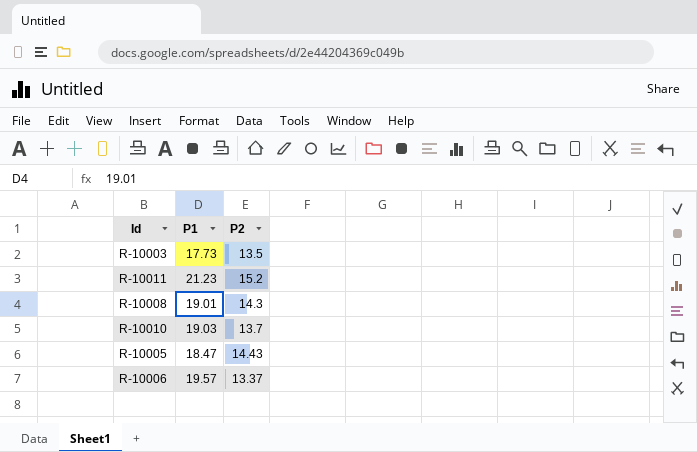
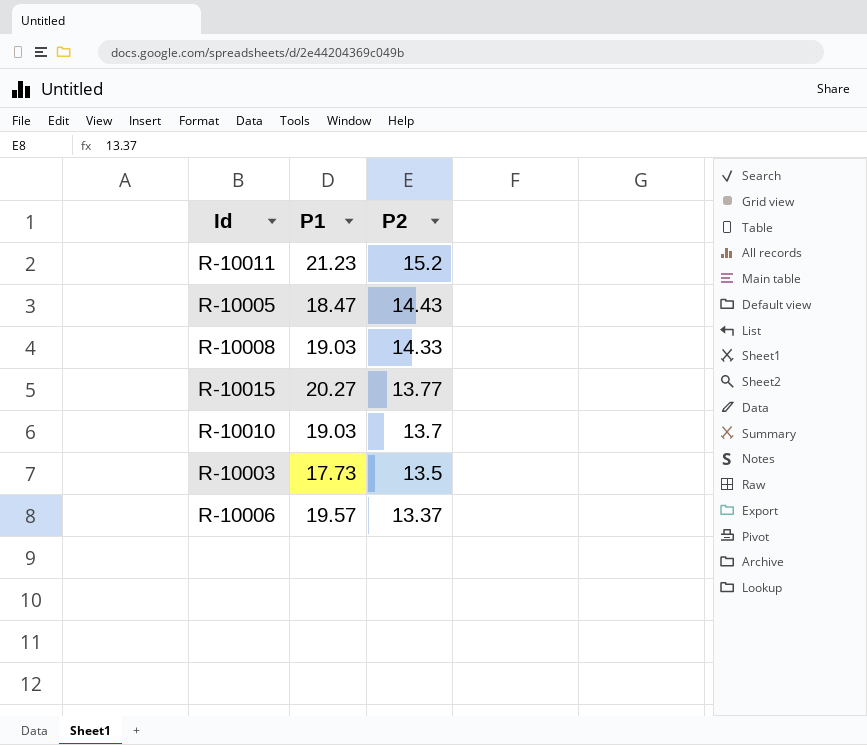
row order: none -> P2 descending
R-10008 | P1: 19.01 -> 19.03
R-10008 | P2: 14.3 -> 14.33
row R-10015: none -> 20.27 | 13.77

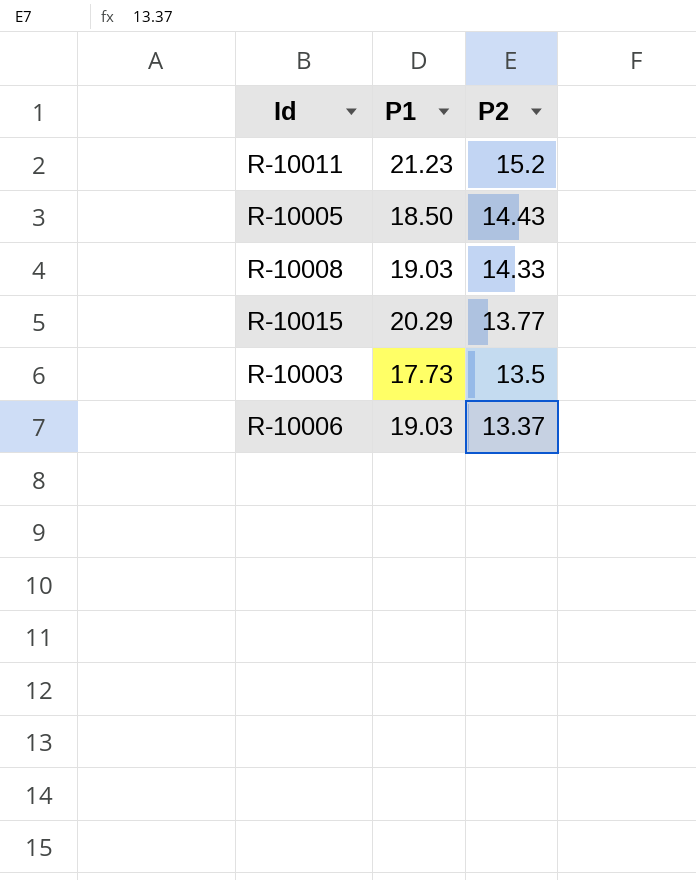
row R-10010: 19.03 | 13.7 -> none
R-10005 | P1: 18.47 -> 18.50
R-10015 | P1: 20.27 -> 20.29
R-10006 | P1: 19.57 -> 19.03

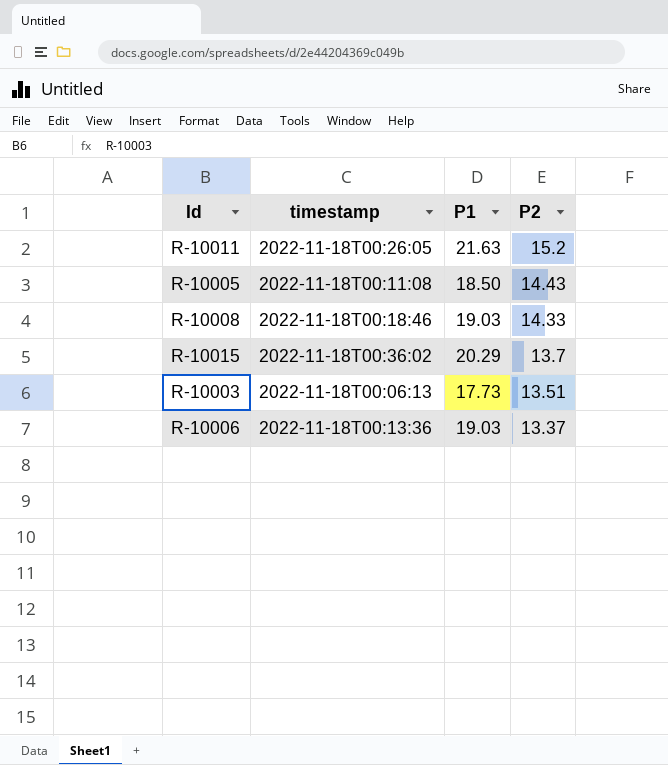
column timestamp | position: none -> 2
R-10011 | P1: 21.23 -> 21.63
R-10015 | P2: 13.77 -> 13.7
R-10003 | P2: 13.5 -> 13.51

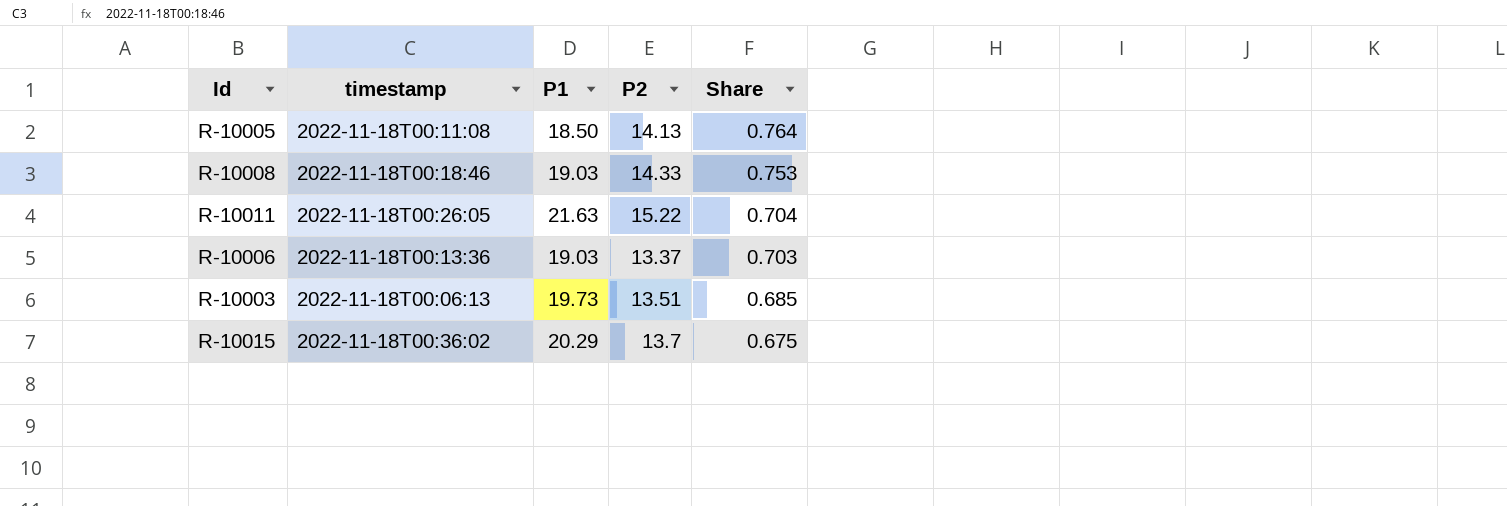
row order: P2 descending -> Share descending
column Share | formula: none -> [P2] / [P1]
R-10005 | P2: 14.43 -> 14.13
R-10011 | P2: 15.2 -> 15.22
R-10003 | P1: 17.73 -> 19.73

